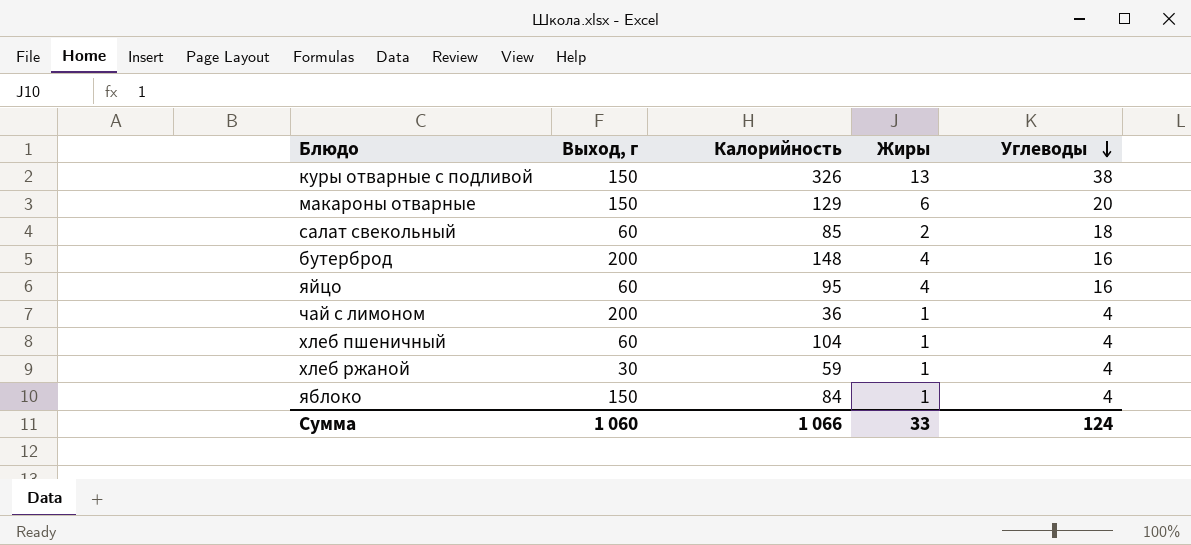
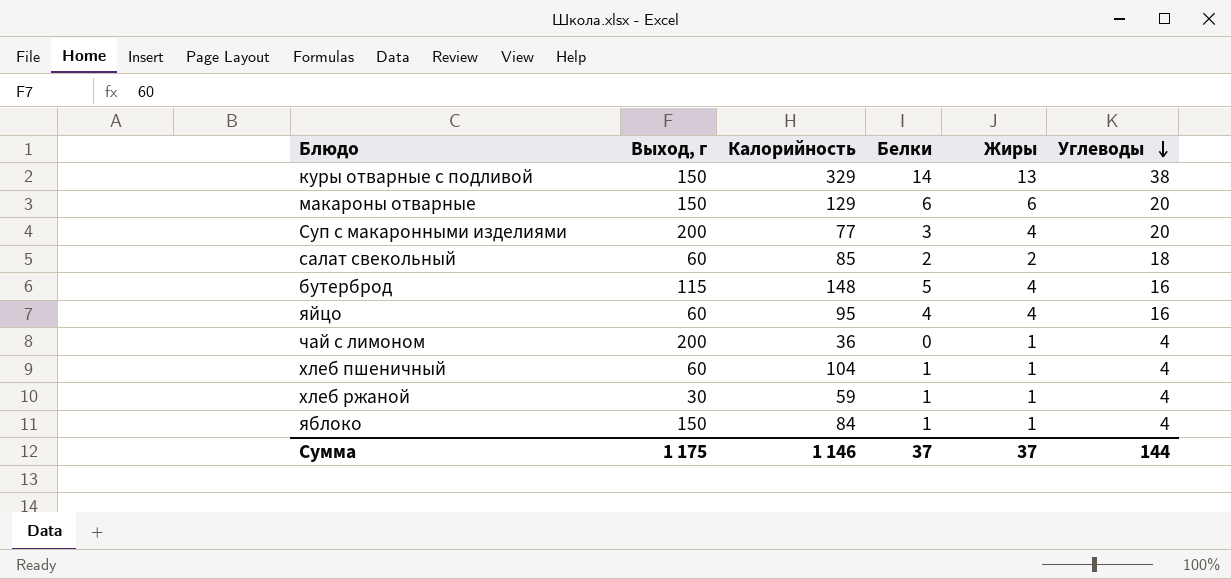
column Белки | position: none -> 4
куры отварные с подливой | Калорийность: 326 -> 329
row Суп с макаронными изделиями: none -> 200 | 77 | 3 | 4 | 20
бутерброд | Выход, г: 200 -> 115
Сумма | Выход, г: 1 060 -> 1 175
Сумма | Калорийность: 1 066 -> 1 146
Сумма | Жиры: 33 -> 37
Сумма | Углеводы: 124 -> 144

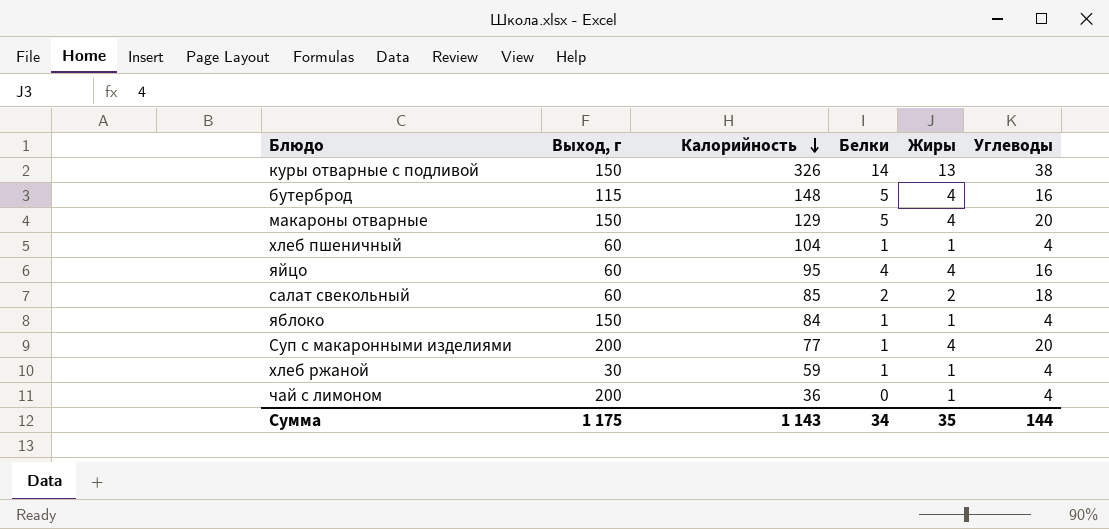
row order: Углеводы descending -> Калорийность descending
куры отварные с подливой | Калорийность: 329 -> 326
макароны отварные | Белки: 6 -> 5
макароны отварные | Жиры: 6 -> 4
Суп с макаронными изделиями | Белки: 3 -> 1
Сумма | Калорийность: 1 146 -> 1 143
Сумма | Белки: 37 -> 34
Сумма | Жиры: 37 -> 35

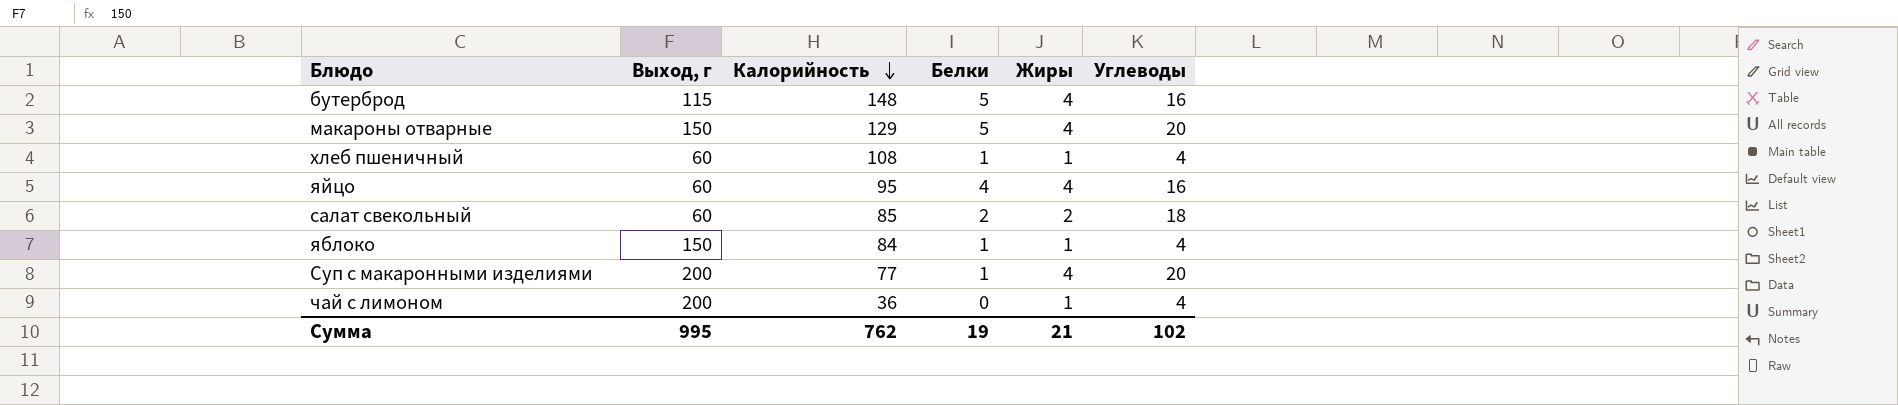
row куры отварные с подливой: 150 | 326 | 14 | 13 | 38 -> none
row хлеб ржаной: 30 | 59 | 1 | 1 | 4 -> none
хлеб пшеничный | Калорийность: 104 -> 108
Сумма | Выход, г: 1 175 -> 995
Сумма | Калорийность: 1 143 -> 762
Сумма | Белки: 34 -> 19
Сумма | Жиры: 35 -> 21
Сумма | Углеводы: 144 -> 102

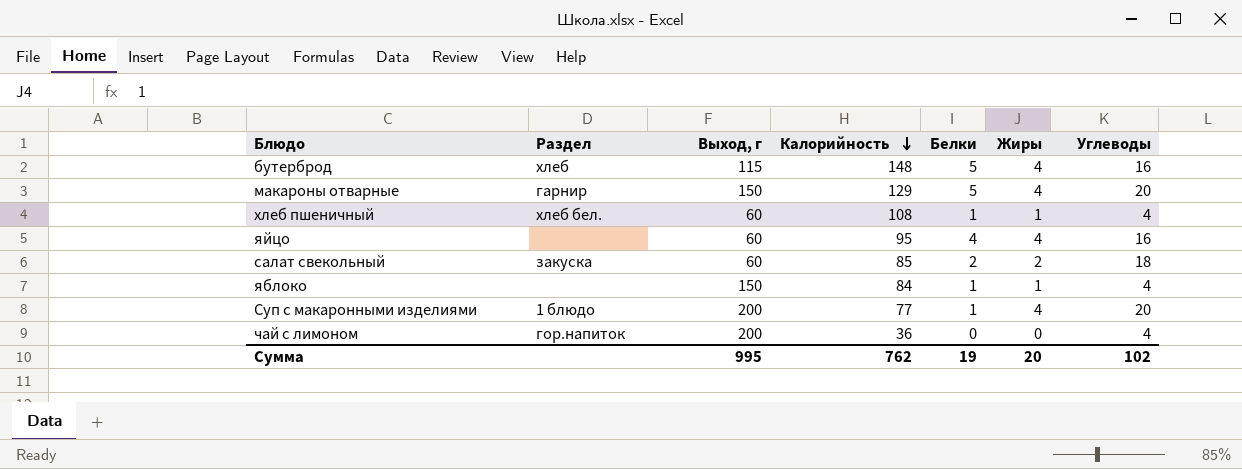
column Раздел | position: none -> 2
чай с лимоном | Жиры: 1 -> 0
Сумма | Жиры: 21 -> 20

